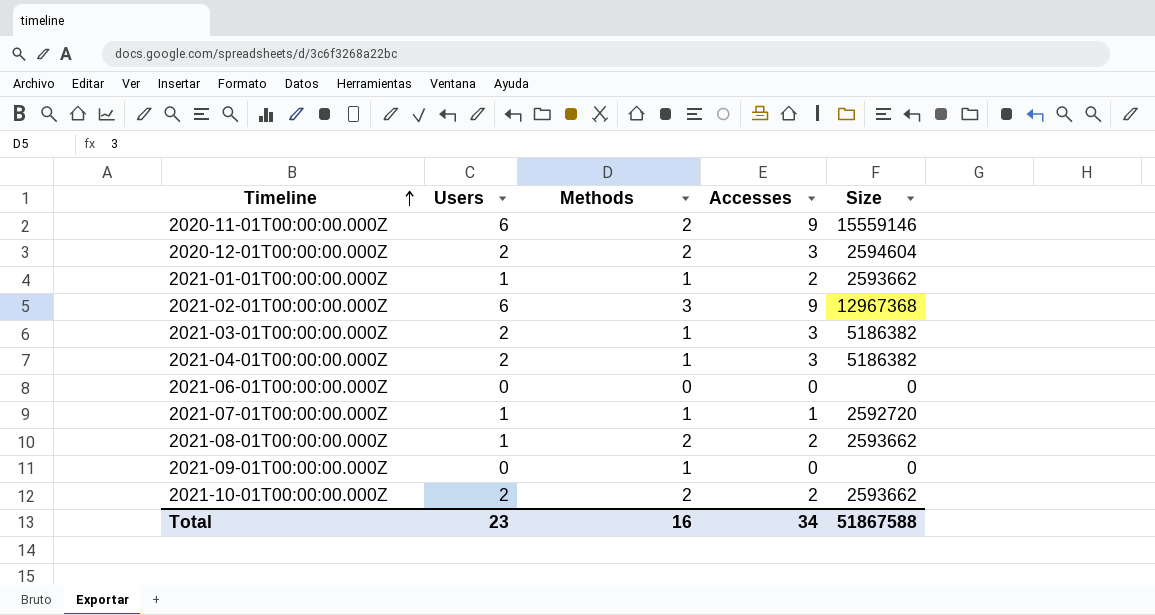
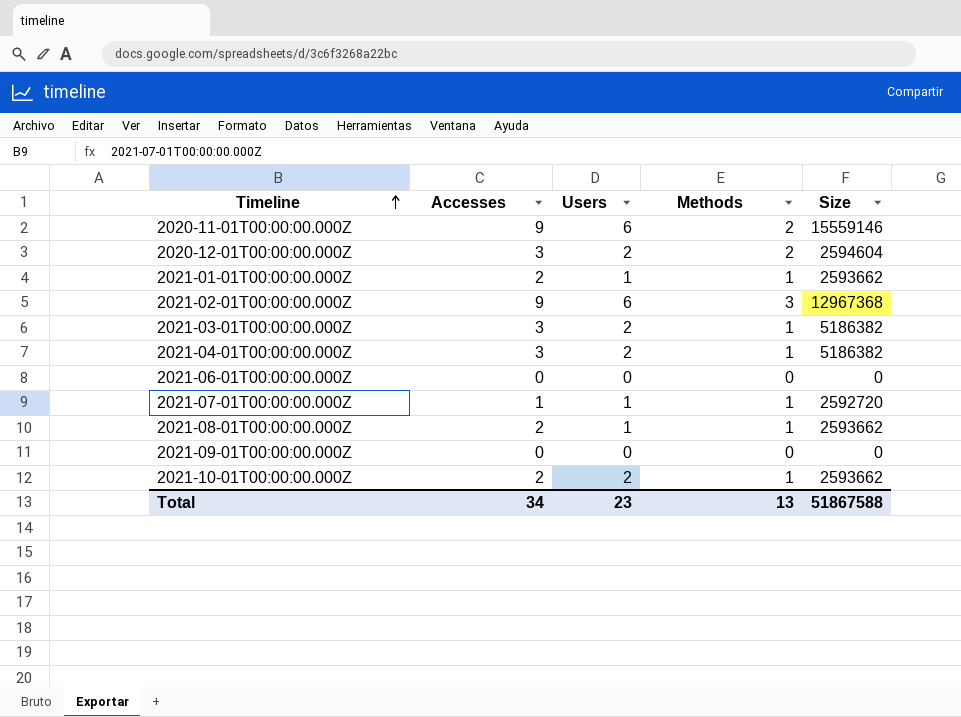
column Accesses | position: 4 -> 2
2021-08-01T00:00:00.000Z | Methods: 2 -> 1
2021-09-01T00:00:00.000Z | Methods: 1 -> 0
2021-10-01T00:00:00.000Z | Methods: 2 -> 1
Total | Methods: 16 -> 13

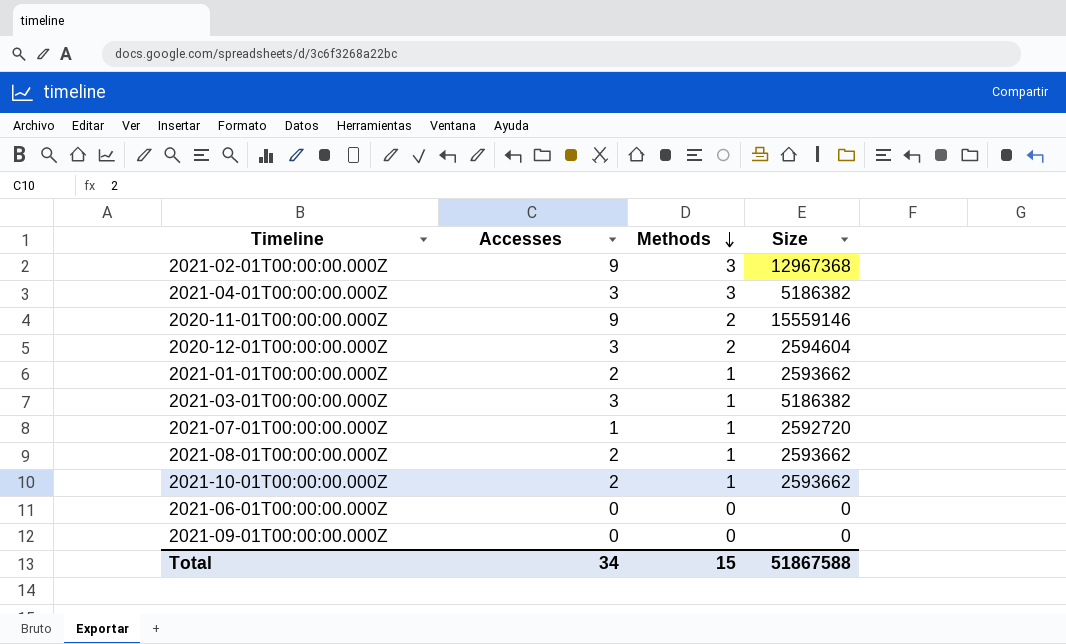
row order: Timeline ascending -> Methods descending
column Users | position: 3 -> none
2021-04-01T00:00:00.000Z | Methods: 1 -> 3
Total | Methods: 13 -> 15

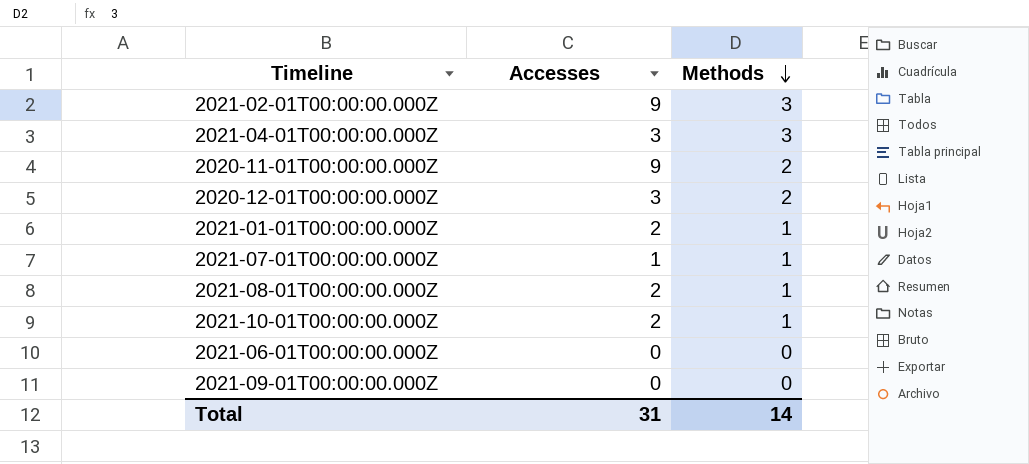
column Size | position: 4 -> none
row 2021-03-01T00:00:00.000Z: 3 | 1 | 5186382 -> none
Total | Accesses: 34 -> 31
Total | Methods: 15 -> 14

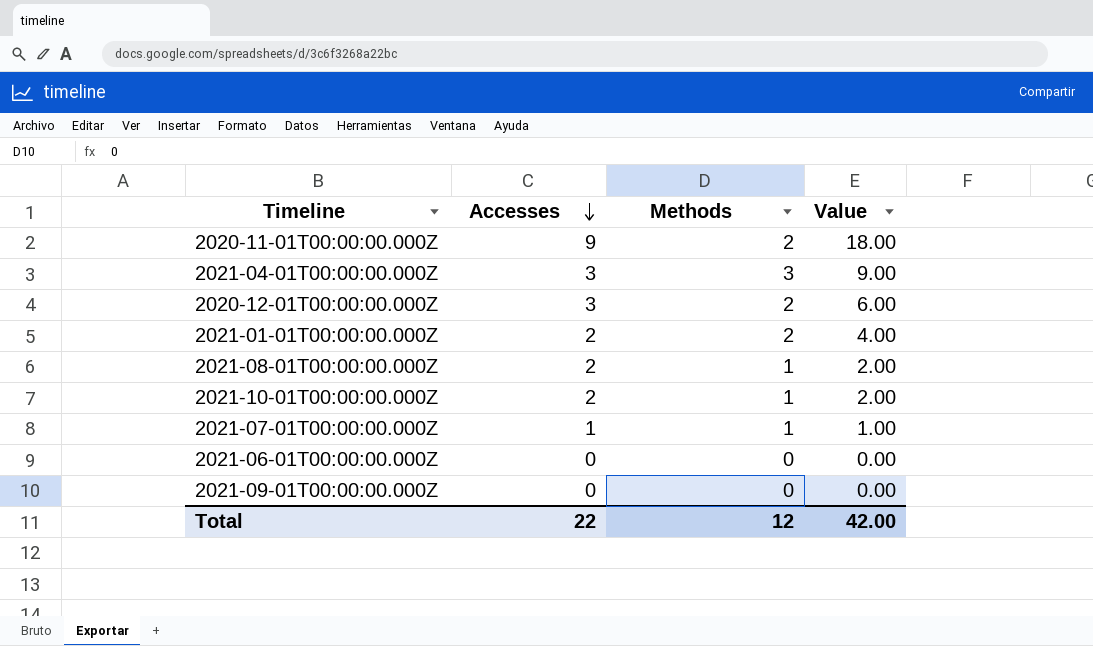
row order: Methods descending -> Accesses descending
column Value | formula: none -> [Accesses] * [Methods]
row 2021-02-01T00:00:00.000Z: 9 | 3 -> none
2021-01-01T00:00:00.000Z | Methods: 1 -> 2
Total | Accesses: 31 -> 22
Total | Methods: 14 -> 12

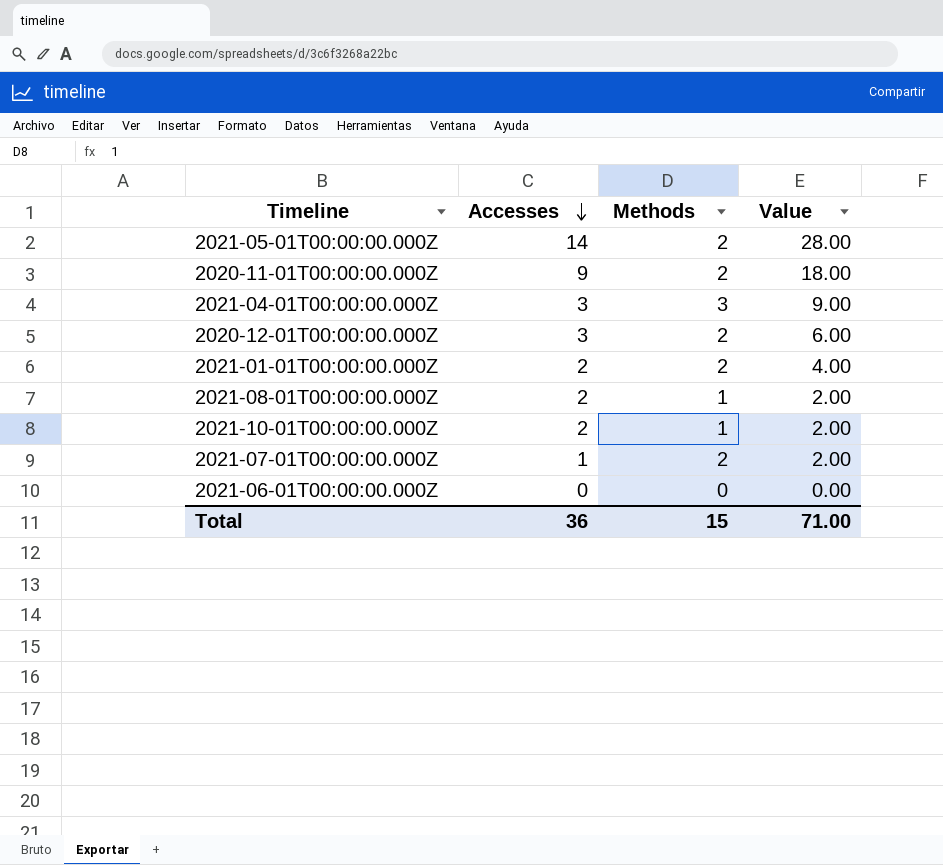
row 2021-09-01T00:00:00.000Z: 0 | 0 | 0.00 -> none
row 2021-05-01T00:00:00.000Z: none -> 14 | 2 | 28.00
2021-07-01T00:00:00.000Z | Methods: 1 -> 2
2021-07-01T00:00:00.000Z | Value: 1.00 -> 2.00
Total | Accesses: 22 -> 36
Total | Methods: 12 -> 15
Total | Value: 42.00 -> 71.00

